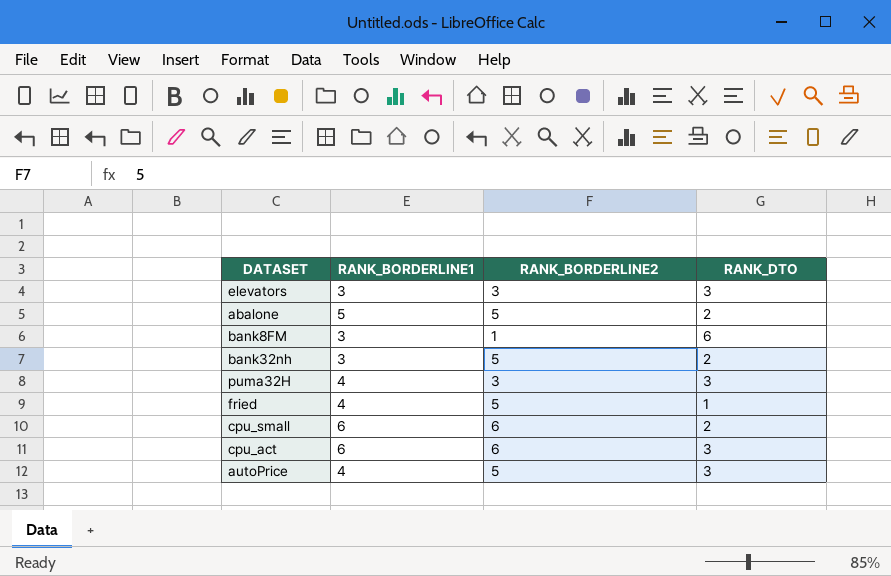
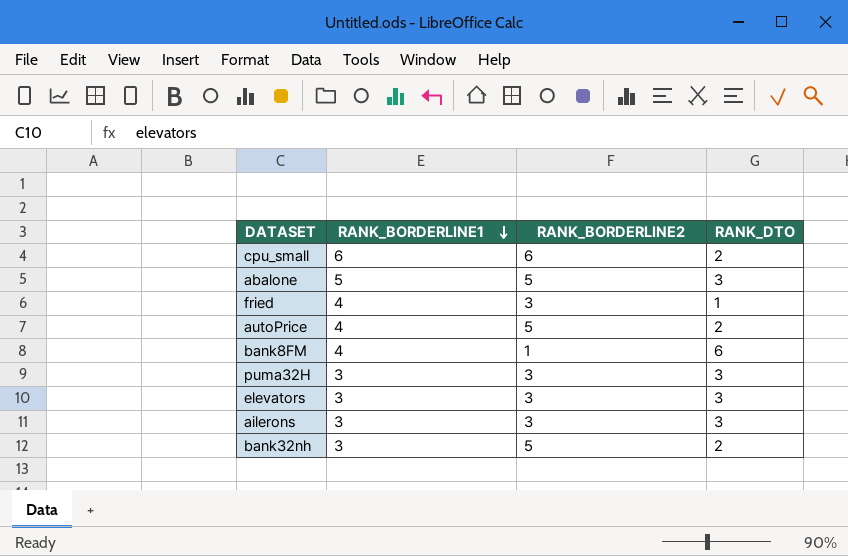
row order: none -> RANK_BORDERLINE1 descending
row cpu_act: 6 | 6 | 3 -> none
abalone | RANK_DTO: 2 -> 3
fried | RANK_BORDERLINE2: 5 -> 3
autoPrice | RANK_DTO: 3 -> 2
bank8FM | RANK_BORDERLINE1: 3 -> 4
puma32H | RANK_BORDERLINE1: 4 -> 3
row ailerons: none -> 3 | 3 | 3

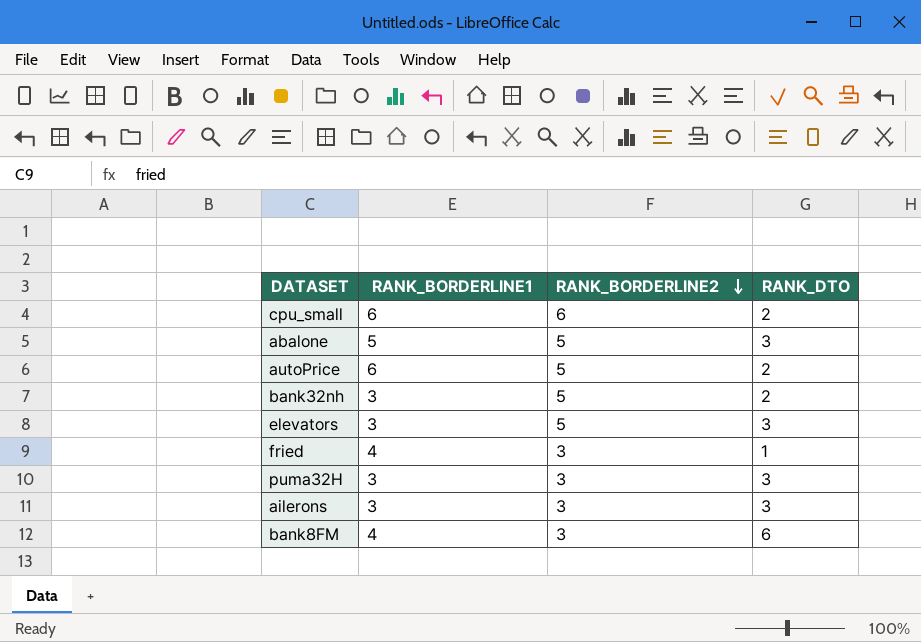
row order: RANK_BORDERLINE1 descending -> RANK_BORDERLINE2 descending
autoPrice | RANK_BORDERLINE1: 4 -> 6
elevators | RANK_BORDERLINE2: 3 -> 5
bank8FM | RANK_BORDERLINE2: 1 -> 3

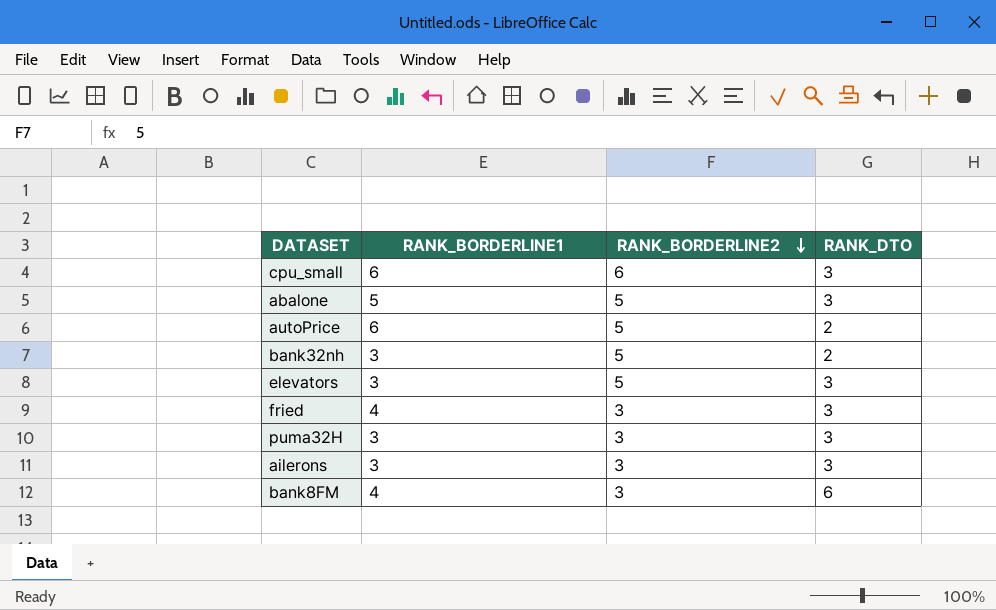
cpu_small | RANK_DTO: 2 -> 3
fried | RANK_DTO: 1 -> 3

